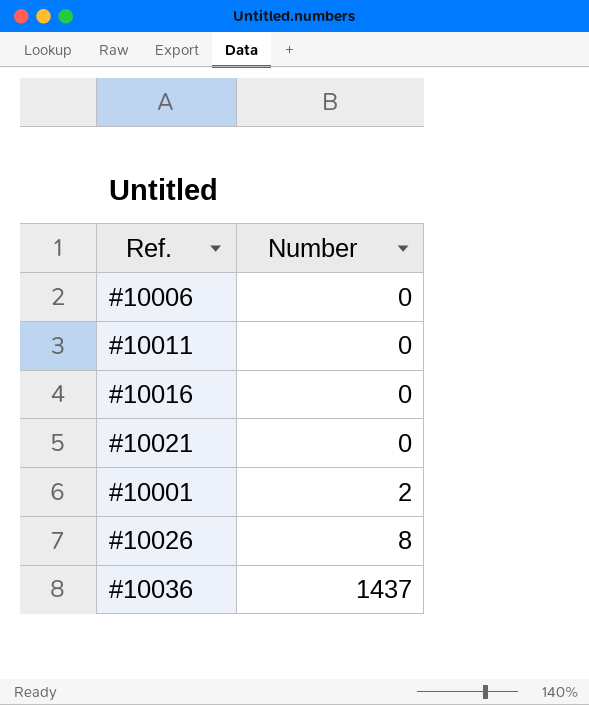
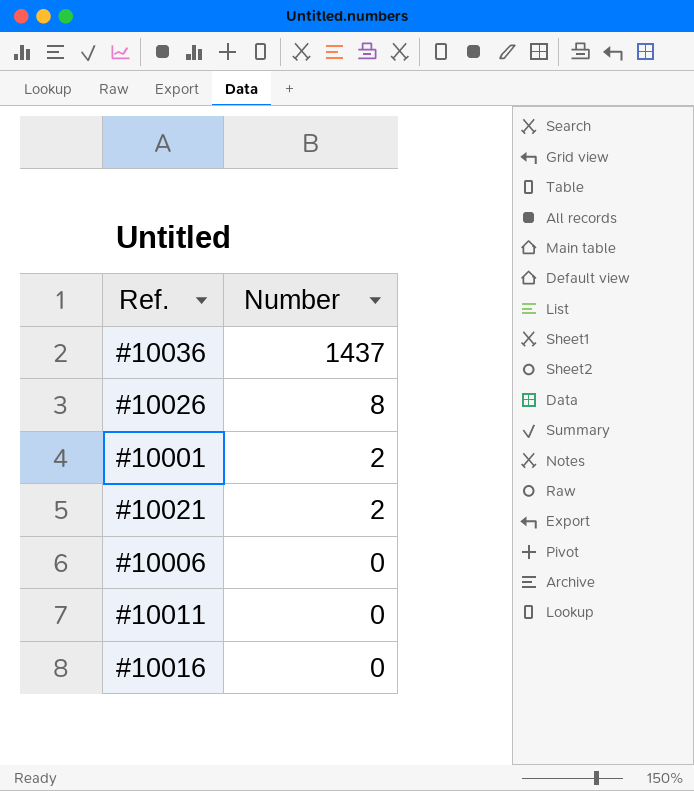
row order: Number ascending -> Number descending
#10021 | Number: 0 -> 2

